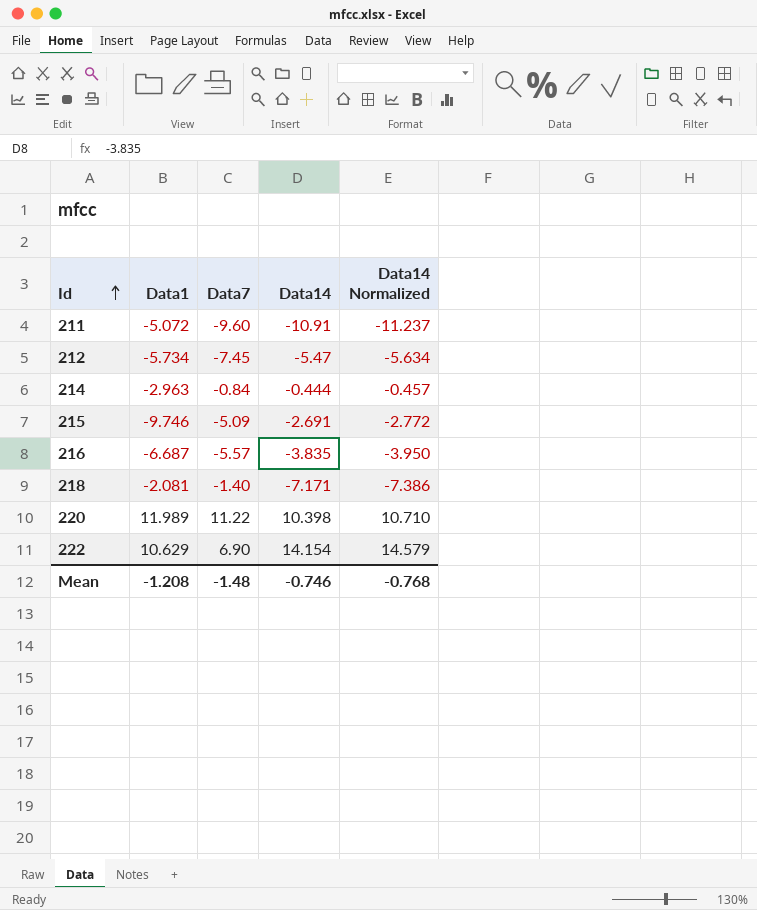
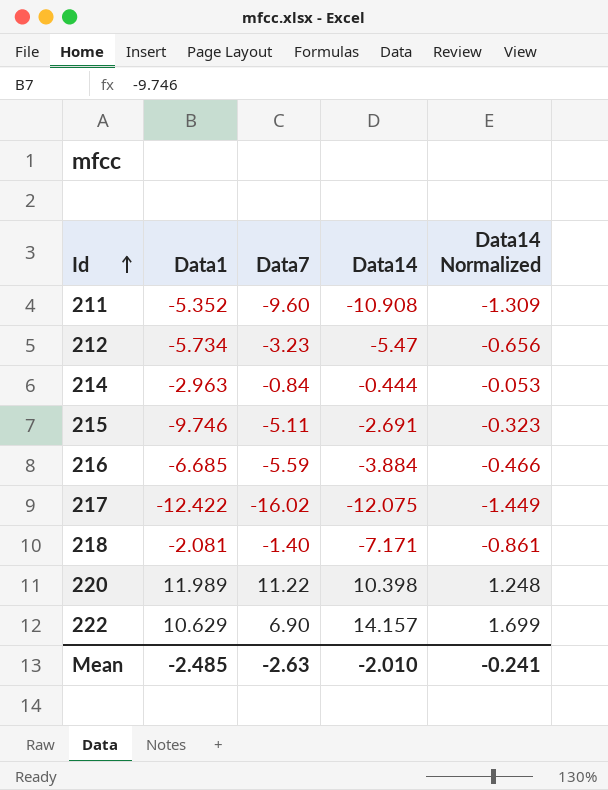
column Data14 Normalized | formula: [Data14] * 1.03 -> [Data14] * 0.12
211 | Data1: -5.072 -> -5.352
211 | Data14: -10.91 -> -10.908
212 | Data7: -7.45 -> -3.23
215 | Data7: -5.09 -> -5.11
216 | Data1: -6.687 -> -6.685
216 | Data7: -5.57 -> -5.59
216 | Data14: -3.835 -> -3.884
row 217: none -> -12.422 | -16.02 | -12.075 | -1.449
222 | Data14: 14.154 -> 14.157
Mean | Data1: -1.208 -> -2.485
Mean | Data7: -1.48 -> -2.63
Mean | Data14: -0.746 -> -2.010
Mean | Data14 Normalized: -0.768 -> -0.241

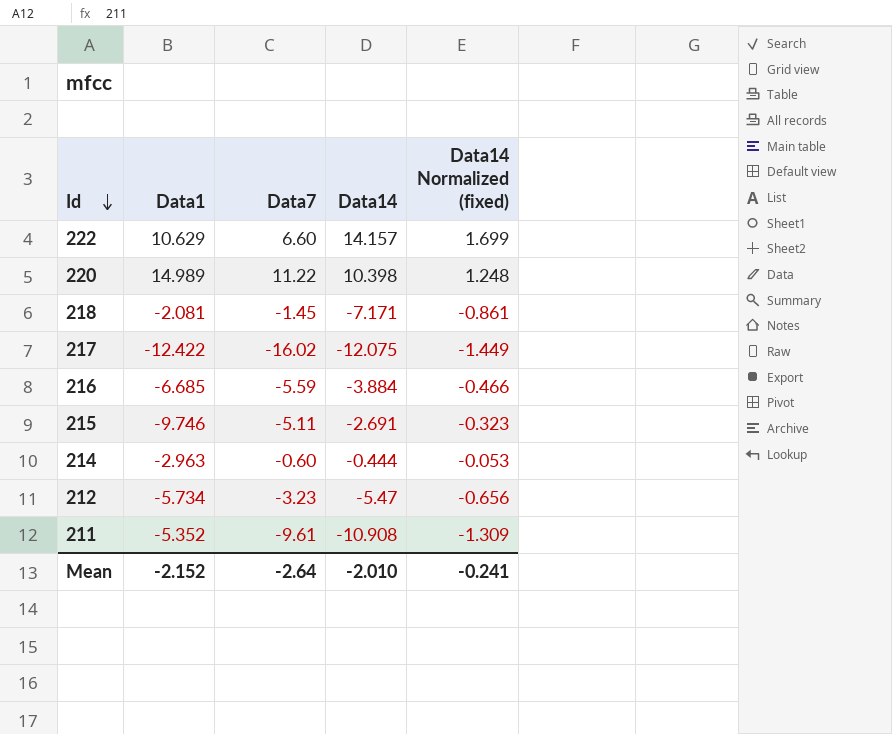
row order: Id ascending -> Id descending
column name: Data14 Normalized -> Data14 Normalized (fixed)
222 | Data7: 6.90 -> 6.60
220 | Data1: 11.989 -> 14.989
218 | Data7: -1.40 -> -1.45
214 | Data7: -0.84 -> -0.60
211 | Data7: -9.60 -> -9.61
Mean | Data1: -2.485 -> -2.152
Mean | Data7: -2.63 -> -2.64

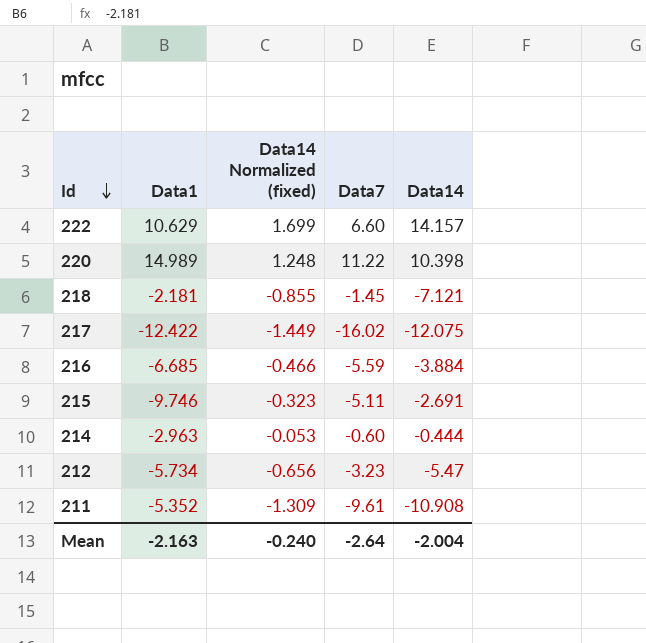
column Data14 Normalized (fixed) | position: 5 -> 3
218 | Data1: -2.081 -> -2.181
218 | Data14 Normalized (fixed): -0.861 -> -0.855
218 | Data14: -7.171 -> -7.121
Mean | Data1: -2.152 -> -2.163
Mean | Data14 Normalized (fixed): -0.241 -> -0.240
Mean | Data14: -2.010 -> -2.004

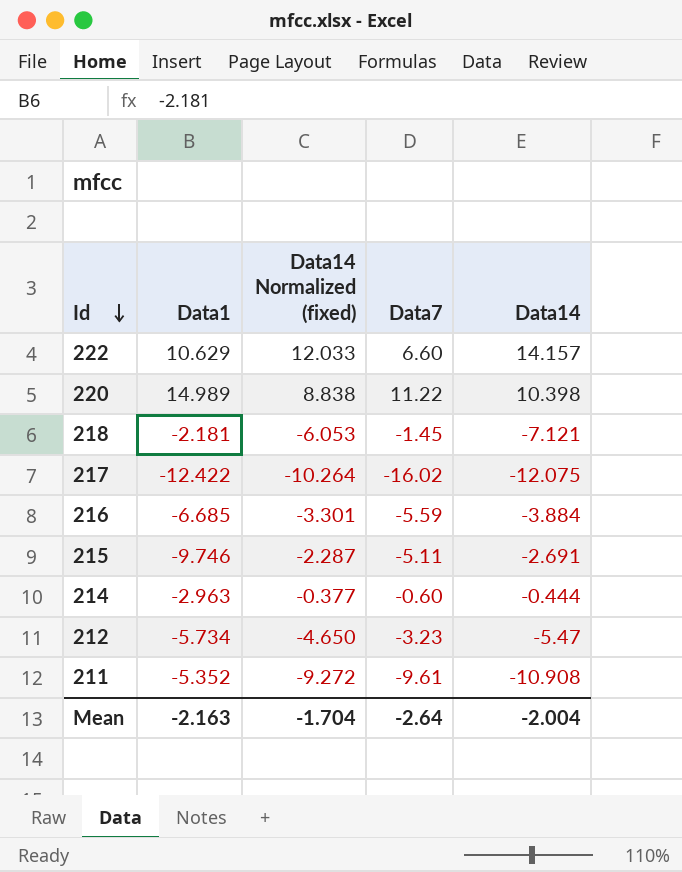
column Data14 Normalized (fixed) | formula: [Data14] * 0.12 -> [Data14] * 0.85
Mean | Data14 Normalized (fixed): -0.240 -> -1.704

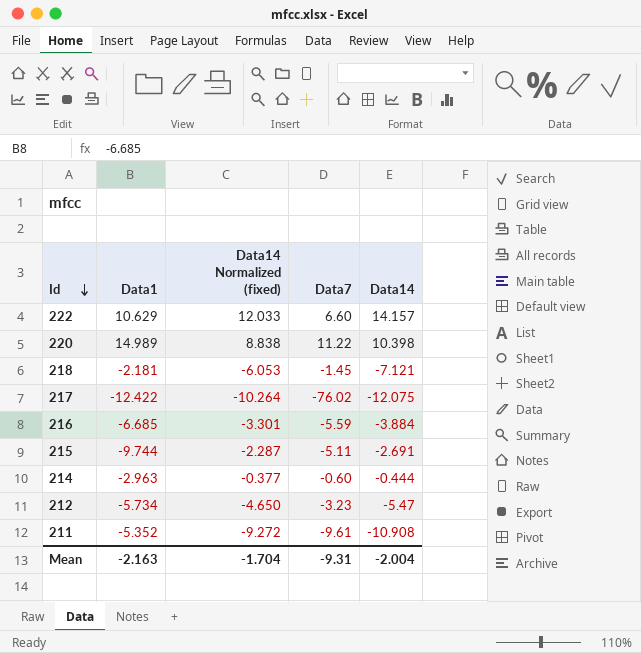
217 | Data7: -16.02 -> -76.02
215 | Data1: -9.746 -> -9.744
Mean | Data7: -2.64 -> -9.31

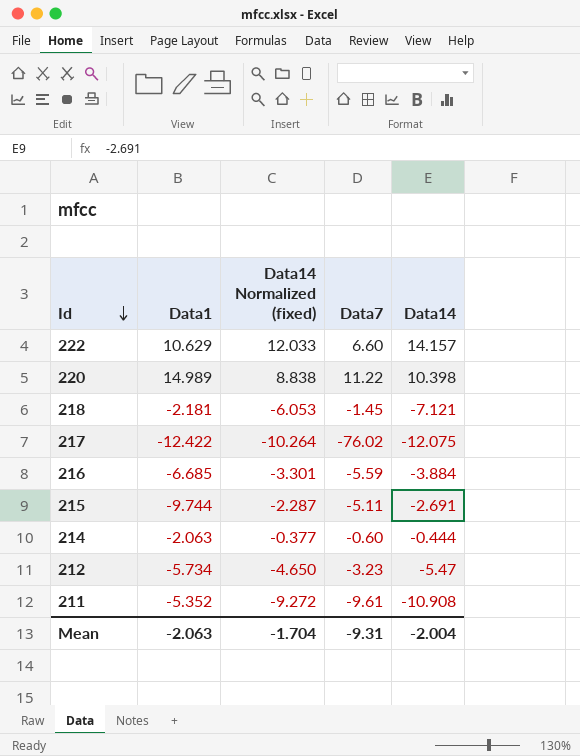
214 | Data1: -2.963 -> -2.063
Mean | Data1: -2.163 -> -2.063

